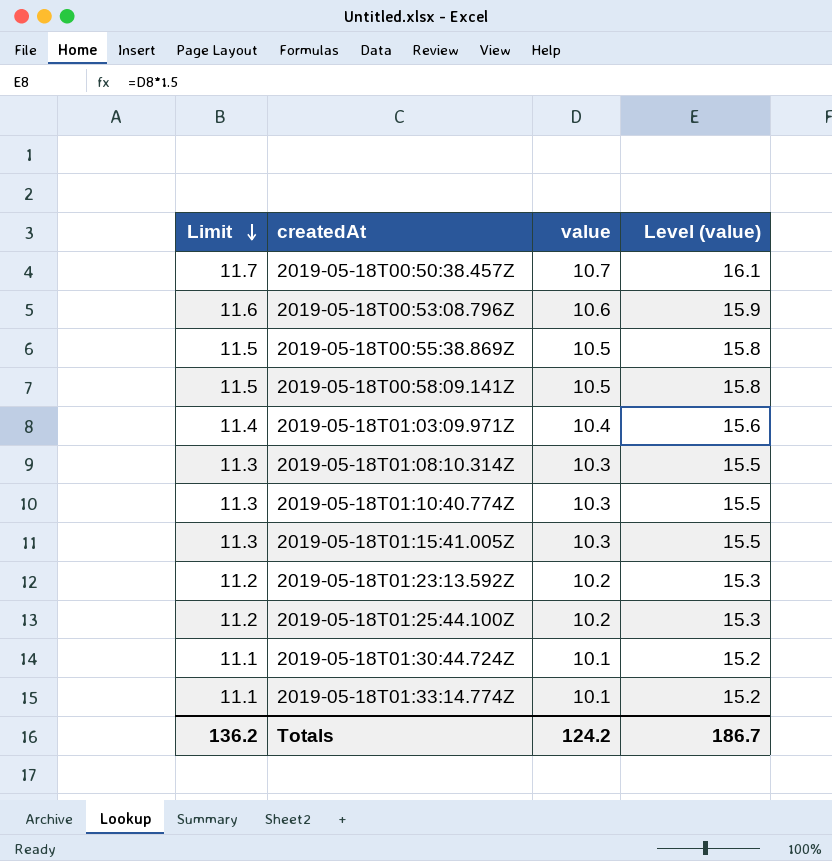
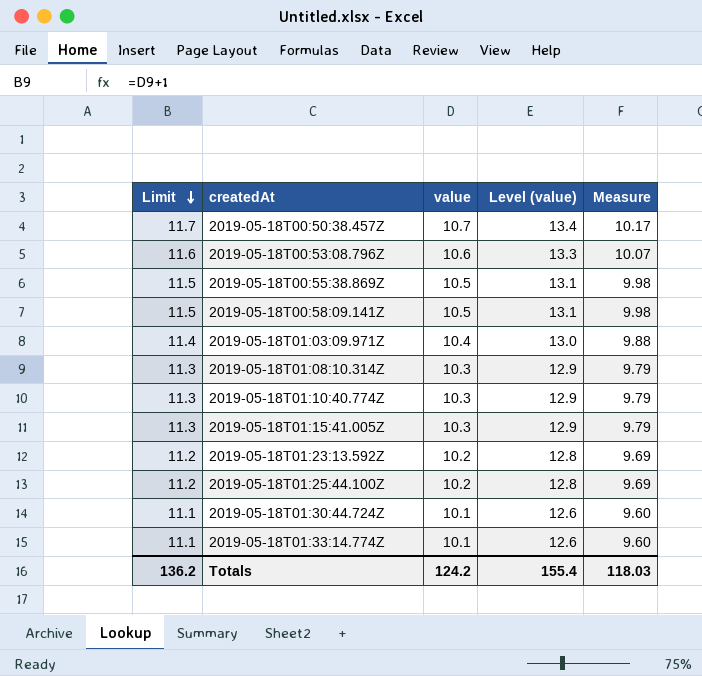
column Level (value) | formula: [value] * 1.5 -> [value] * 1.25
column Measure | formula: none -> [value] * 0.95
Totals | Level (value): 186.7 -> 155.4

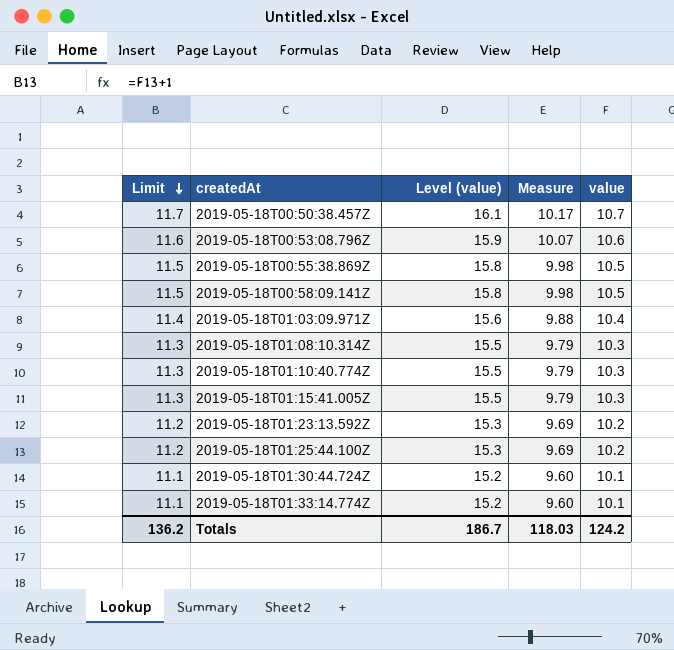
column Level (value) | formula: [value] * 1.25 -> [value] * 1.5
column value | position: 3 -> 5
Totals | Level (value): 155.4 -> 186.7

